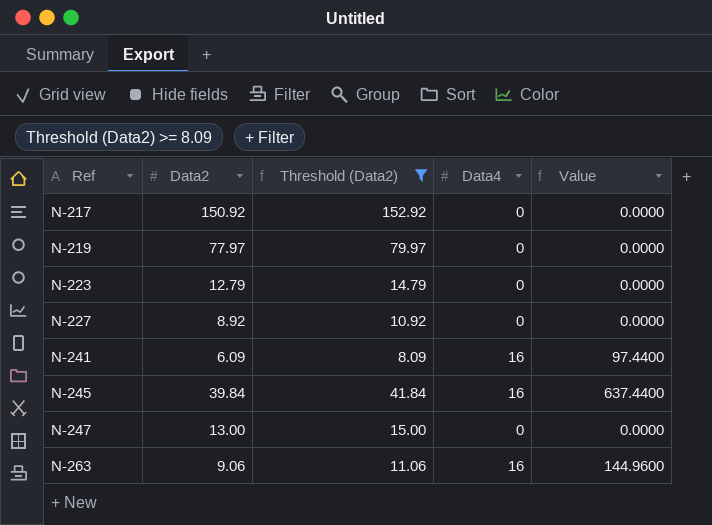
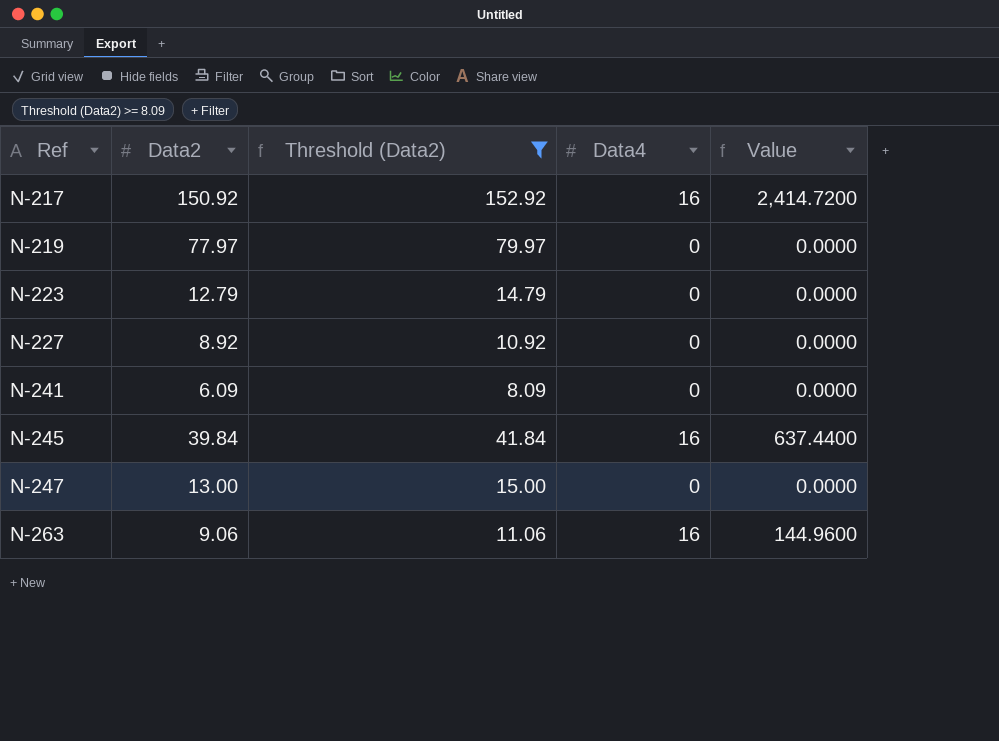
N-217 | Data4: 0 -> 16
N-217 | Value: 0.0000 -> 2,414.7200
N-241 | Data4: 16 -> 0
N-241 | Value: 97.4400 -> 0.0000

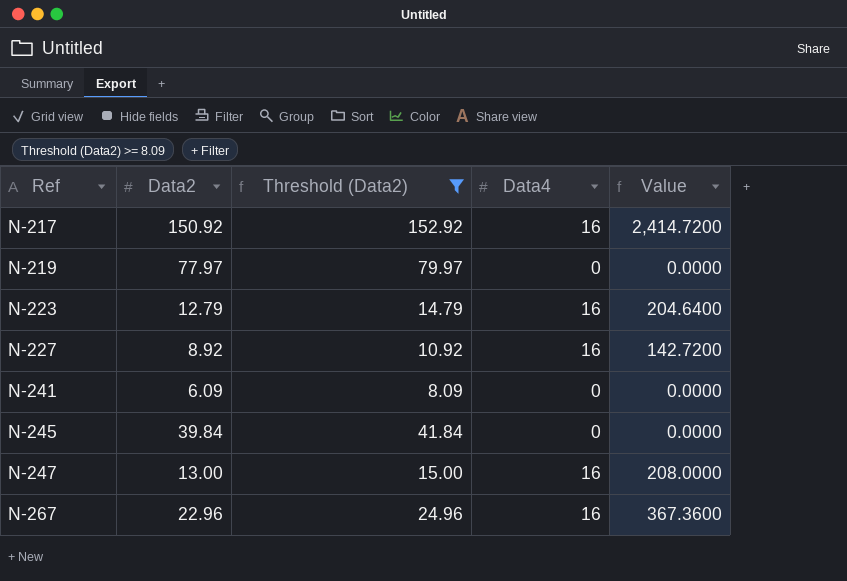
row N-263: 9.06 | 11.06 | 16 | 144.9600 -> none
N-223 | Data4: 0 -> 16
N-223 | Value: 0.0000 -> 204.6400
N-227 | Data4: 0 -> 16
N-227 | Value: 0.0000 -> 142.7200
N-245 | Data4: 16 -> 0
N-245 | Value: 637.4400 -> 0.0000
N-247 | Data4: 0 -> 16
N-247 | Value: 0.0000 -> 208.0000
row N-267: none -> 22.96 | 24.96 | 16 | 367.3600

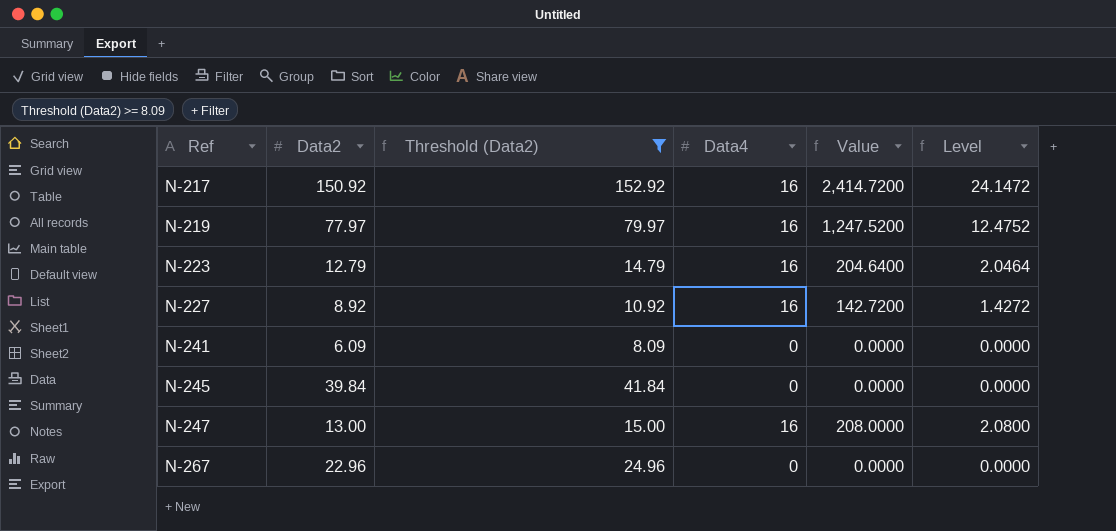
column Level | formula: none -> [Value] * 0.01
N-219 | Data4: 0 -> 16
N-219 | Value: 0.0000 -> 1,247.5200
N-267 | Data4: 16 -> 0
N-267 | Value: 367.3600 -> 0.0000

